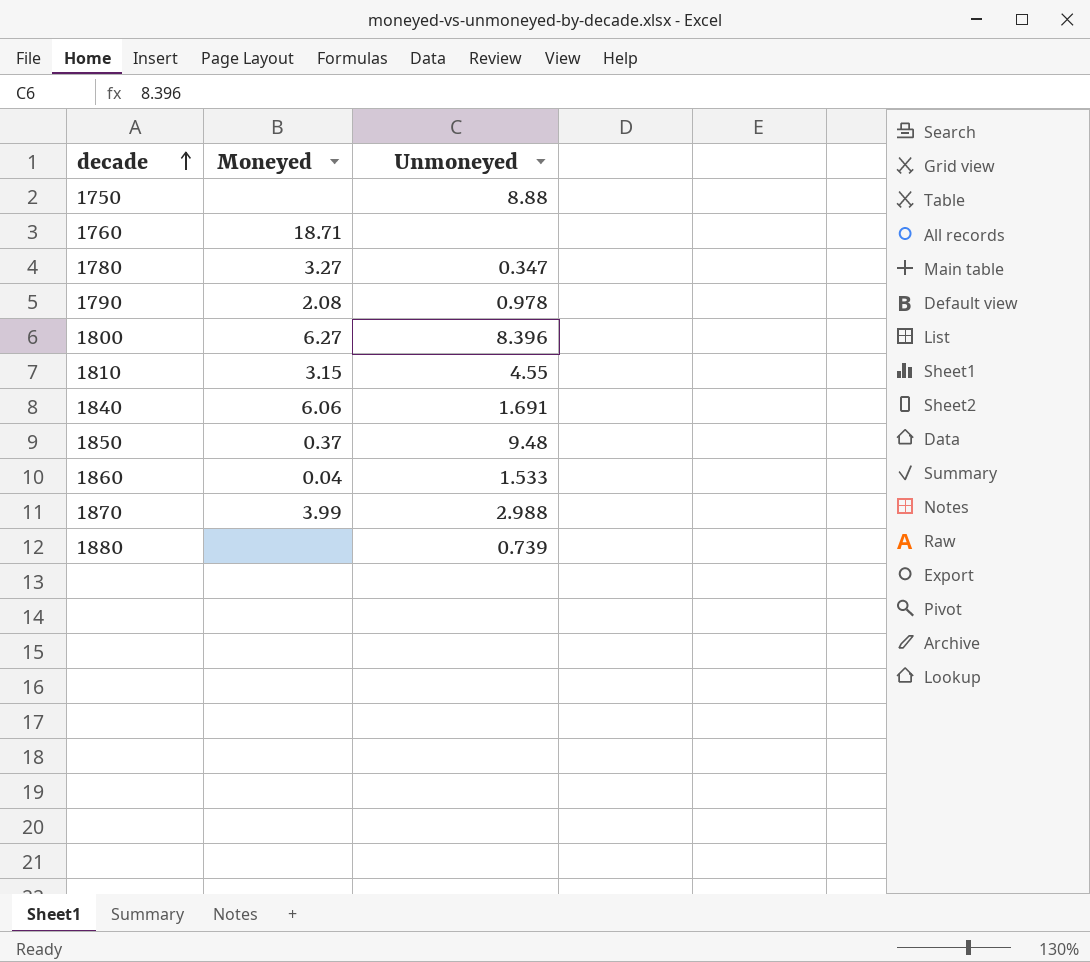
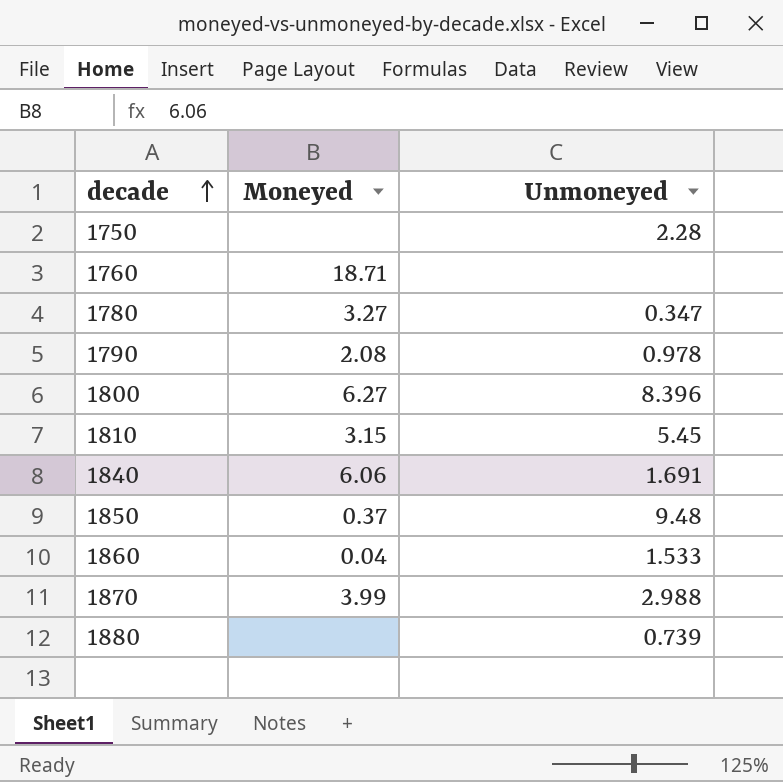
1750 | Unmoneyed: 8.88 -> 2.28
1810 | Unmoneyed: 4.55 -> 5.45

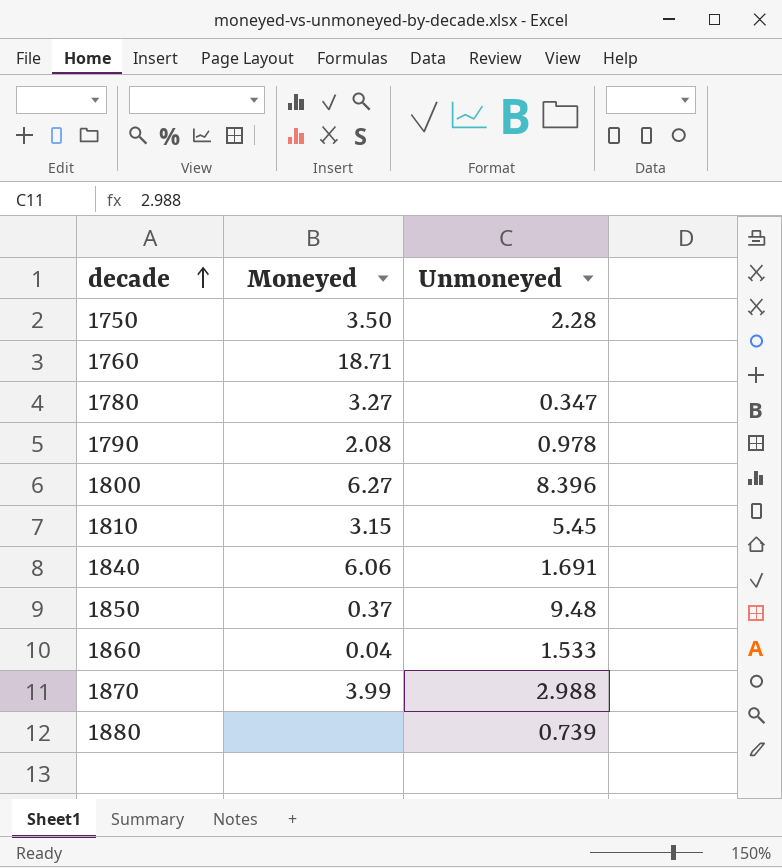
1750 | Moneyed: none -> 3.50

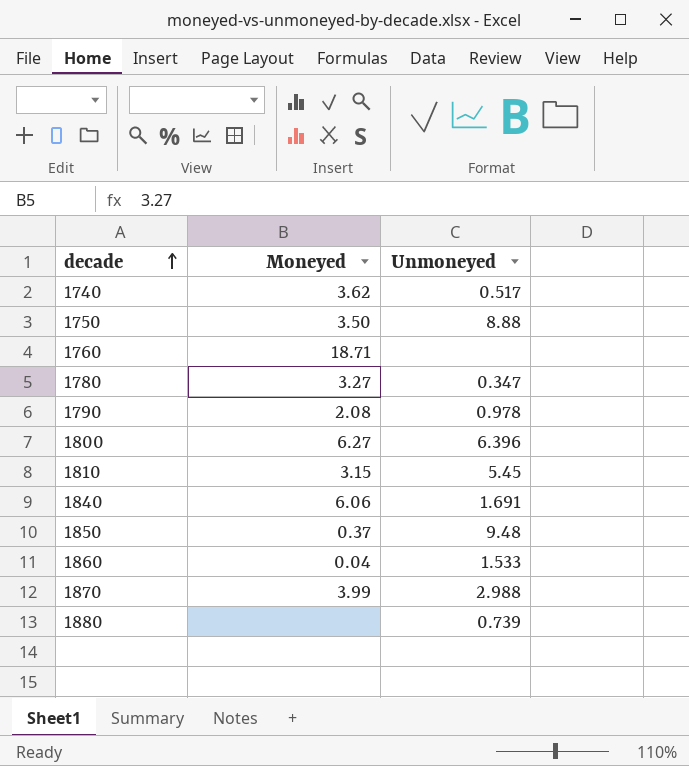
row 1740: none -> 3.62 | 0.517
1750 | Unmoneyed: 2.28 -> 8.88
1800 | Unmoneyed: 8.396 -> 6.396

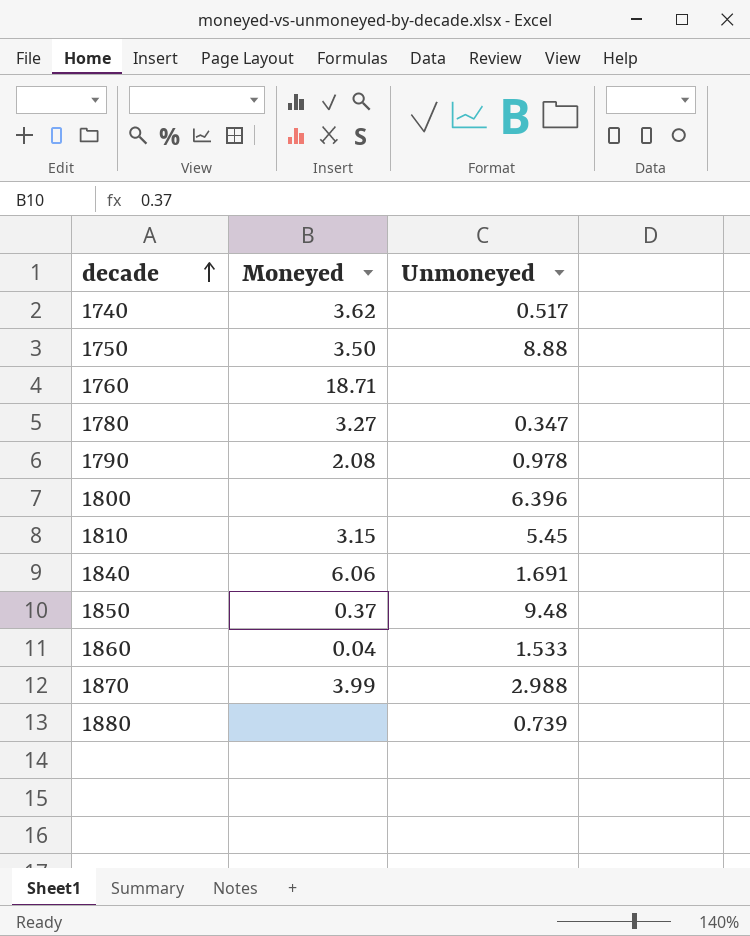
1800 | Moneyed: 6.27 -> none

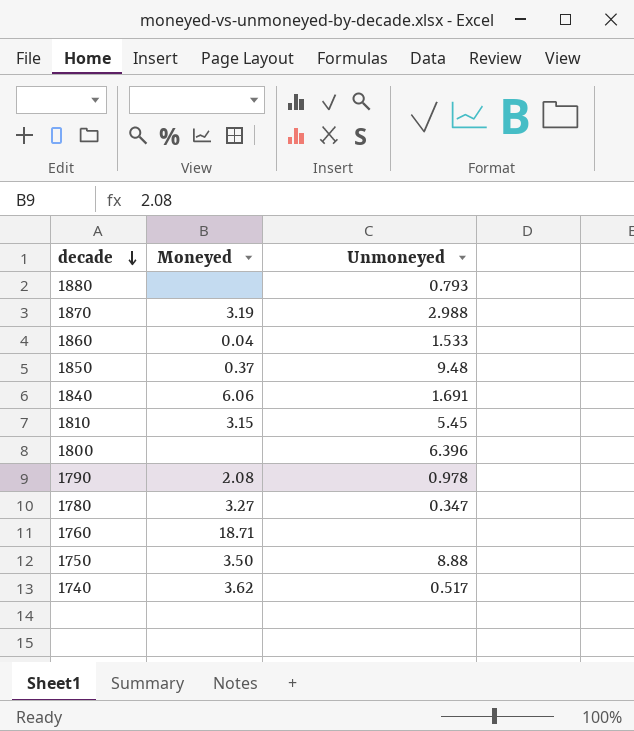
row order: decade ascending -> decade descending
1880 | Unmoneyed: 0.739 -> 0.793
1870 | Moneyed: 3.99 -> 3.19

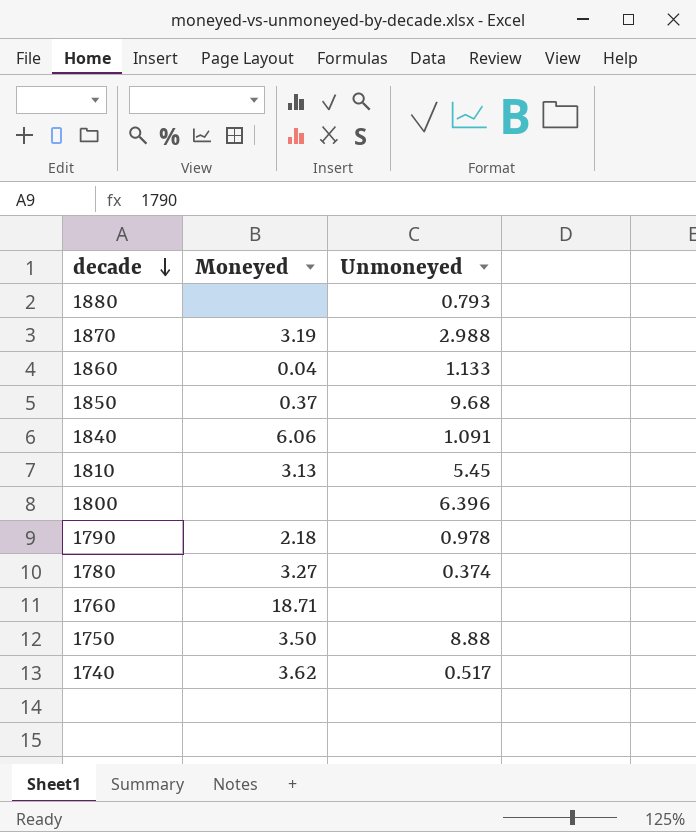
1860 | Unmoneyed: 1.533 -> 1.133
1850 | Unmoneyed: 9.48 -> 9.68
1840 | Unmoneyed: 1.691 -> 1.091
1810 | Moneyed: 3.15 -> 3.13
1790 | Moneyed: 2.08 -> 2.18
1780 | Unmoneyed: 0.347 -> 0.374

